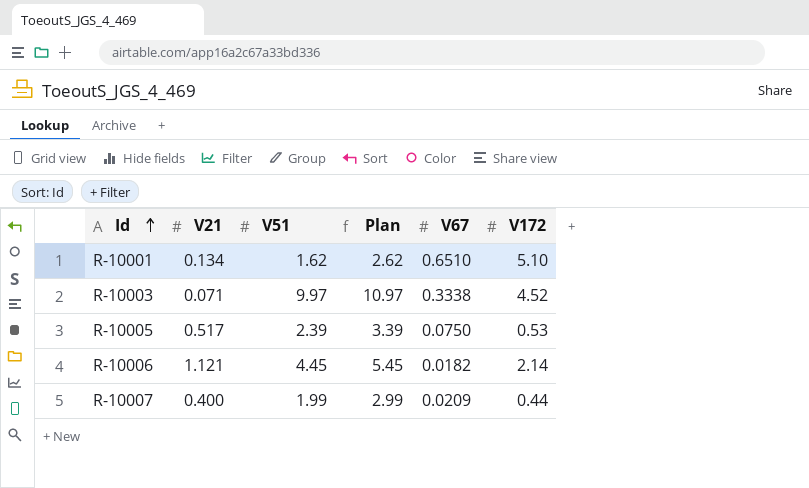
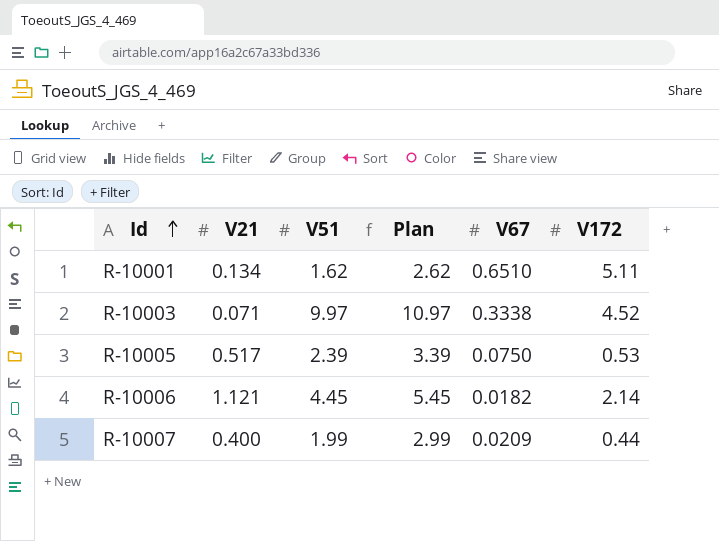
R-10001 | V172: 5.10 -> 5.11

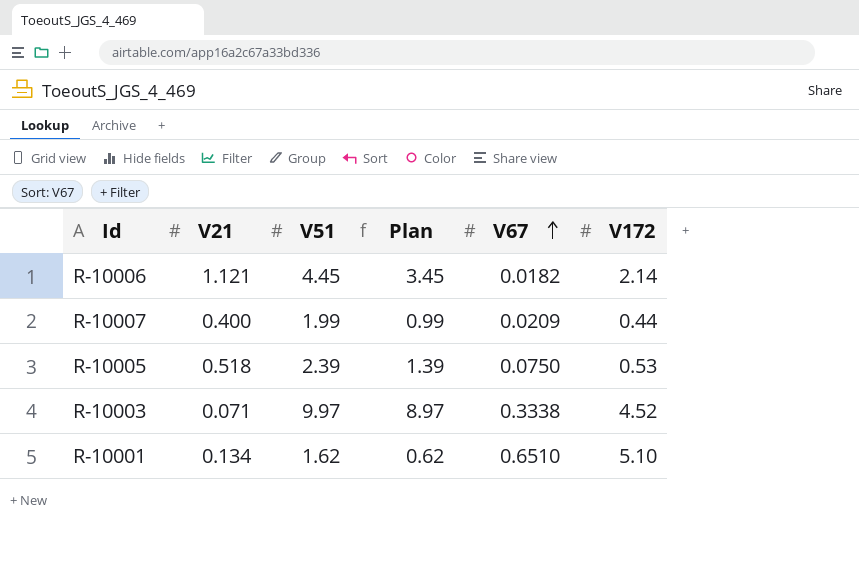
row order: Id ascending -> V67 ascending
column Plan | formula: [V51] + 1 -> [V51] - 1
R-10005 | V21: 0.517 -> 0.518
R-10001 | V172: 5.11 -> 5.10

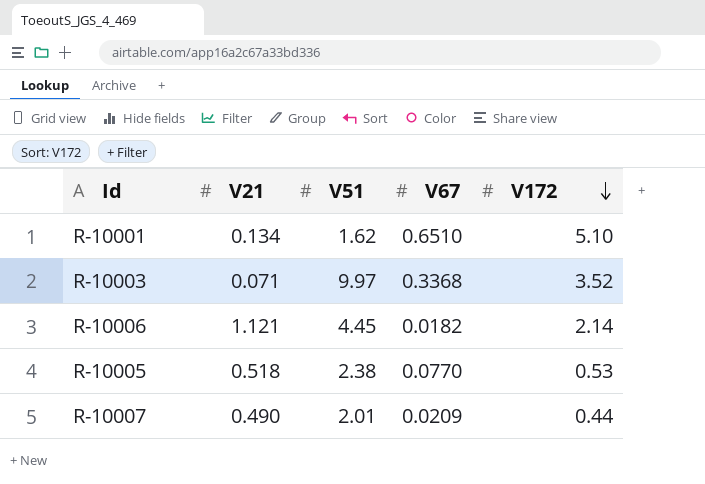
row order: V67 ascending -> V172 descending
column Plan | formula: [V51] - 1 -> none
R-10003 | V67: 0.3338 -> 0.3368
R-10003 | V172: 4.52 -> 3.52
R-10005 | V51: 2.39 -> 2.38
R-10005 | V67: 0.0750 -> 0.0770
R-10007 | V21: 0.400 -> 0.490
R-10007 | V51: 1.99 -> 2.01

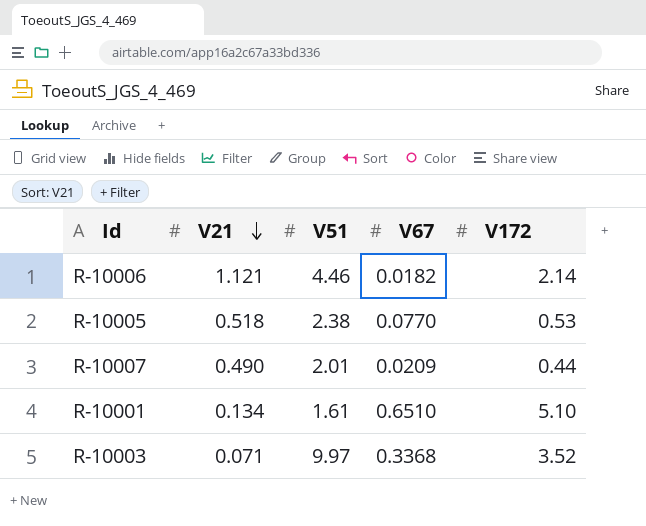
row order: V172 descending -> V21 descending
R-10006 | V51: 4.45 -> 4.46
R-10001 | V51: 1.62 -> 1.61

